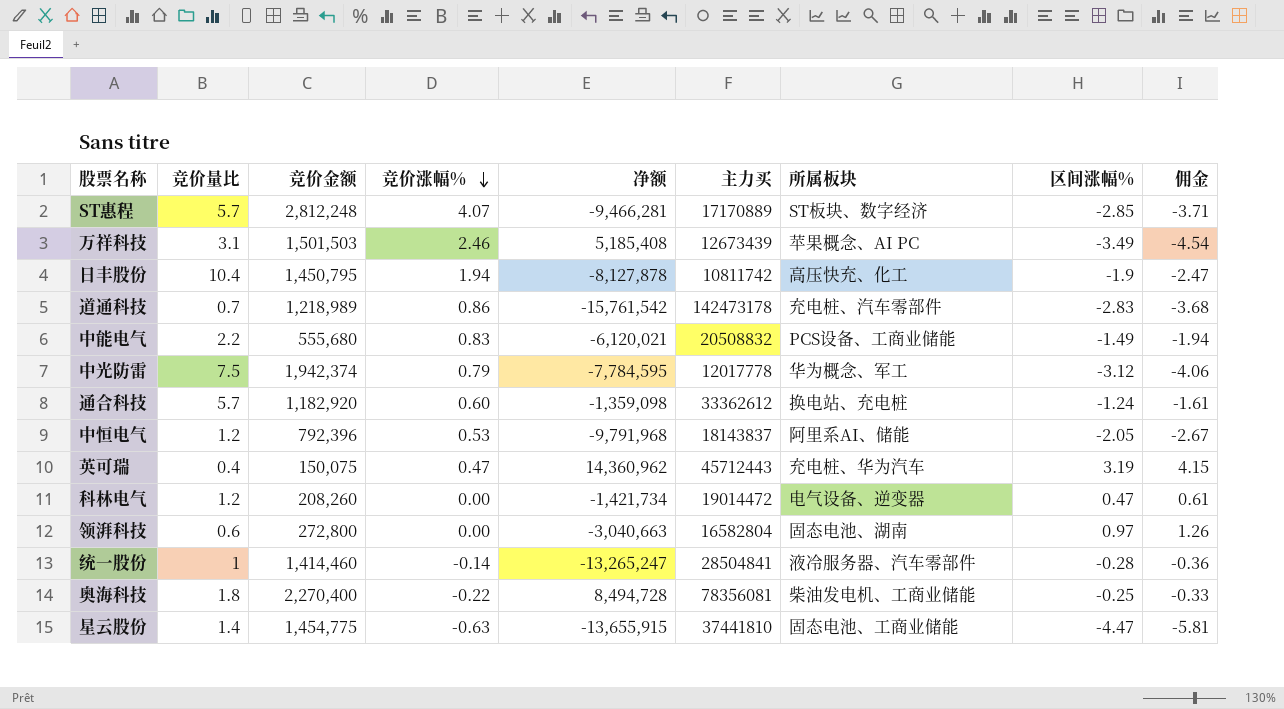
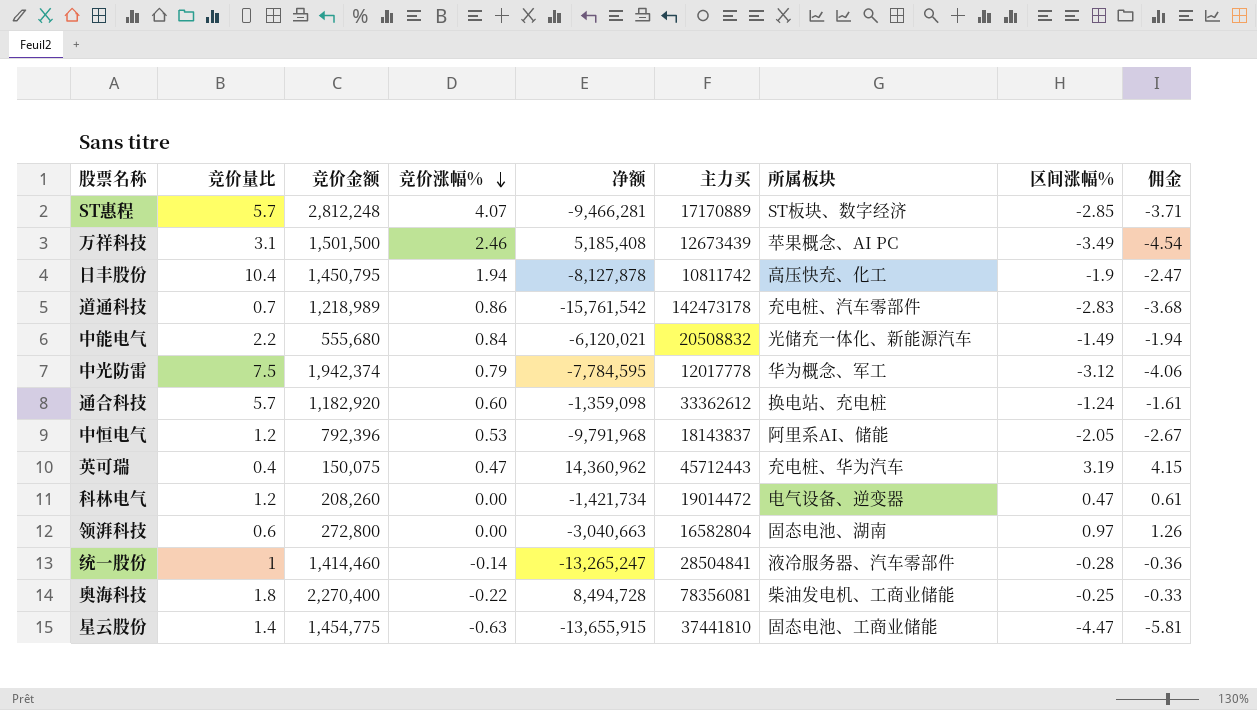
万祥科技 | 竞价金额: 1,501,503 -> 1,501,500
中能电气 | 竞价涨幅%: 0.83 -> 0.84
中能电气 | 所属板块: PCS设备、工商业储能 -> 光储充一体化、新能源汽车

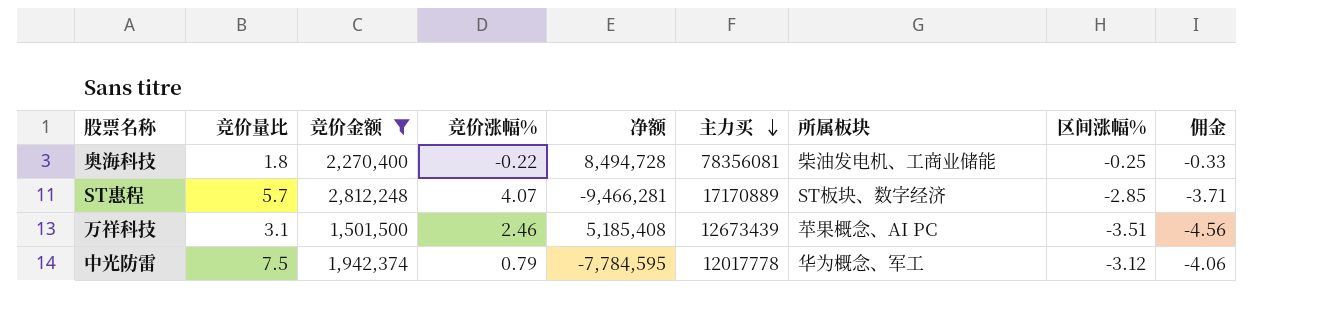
filter: none -> 竞价金额 >= 1,501,500
row order: 竞价涨幅% descending -> 主力买 descending
万祥科技 | 区间涨幅%: -3.49 -> -3.51
万祥科技 | 佣金: -4.54 -> -4.56

